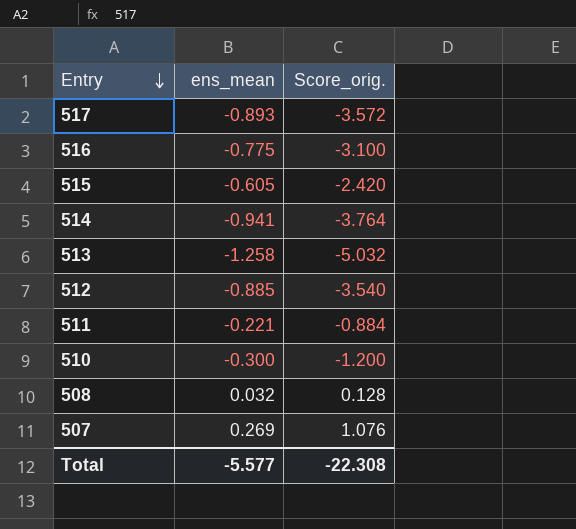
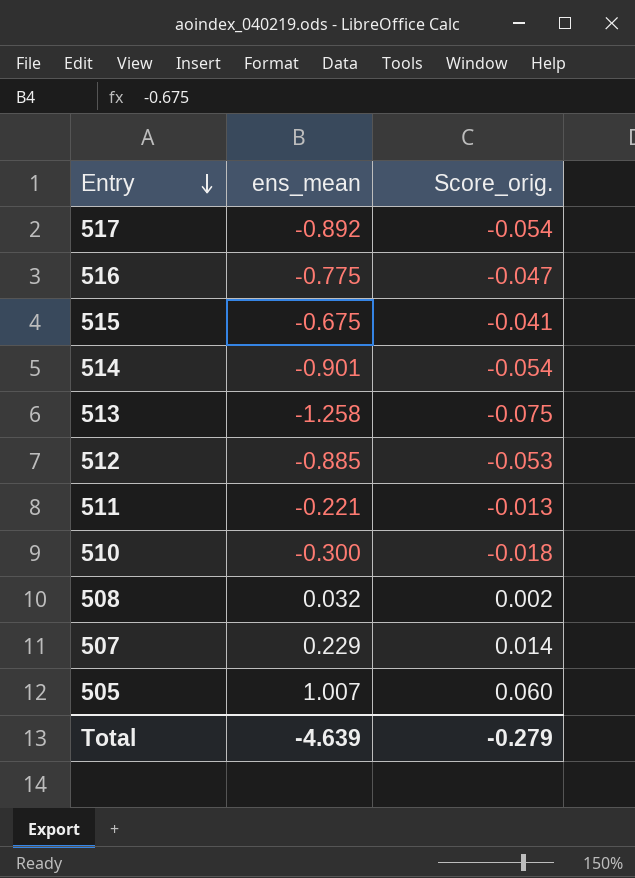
column Score_orig. | formula: [ens_mean] * 4 -> [ens_mean] * 0.06
517 | ens_mean: -0.893 -> -0.892
515 | ens_mean: -0.605 -> -0.675
514 | ens_mean: -0.941 -> -0.901
507 | ens_mean: 0.269 -> 0.229
row 505: none -> 1.007 | 0.060
Total | ens_mean: -5.577 -> -4.639
Total | Score_orig.: -22.308 -> -0.279

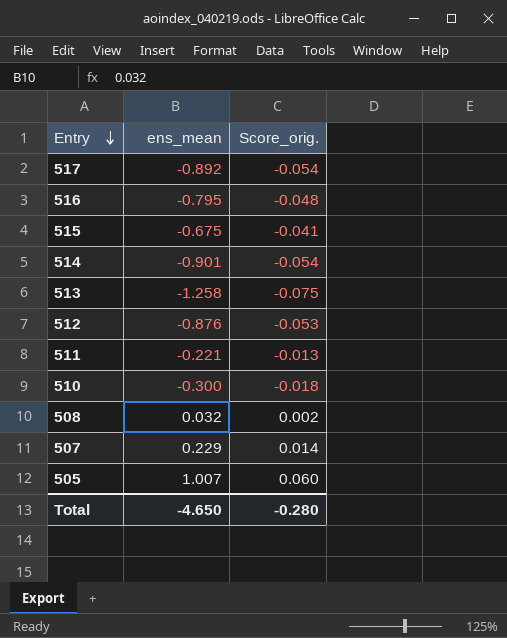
516 | ens_mean: -0.775 -> -0.795
516 | Score_orig.: -0.047 -> -0.048
512 | ens_mean: -0.885 -> -0.876
Total | ens_mean: -4.639 -> -4.650
Total | Score_orig.: -0.279 -> -0.280

